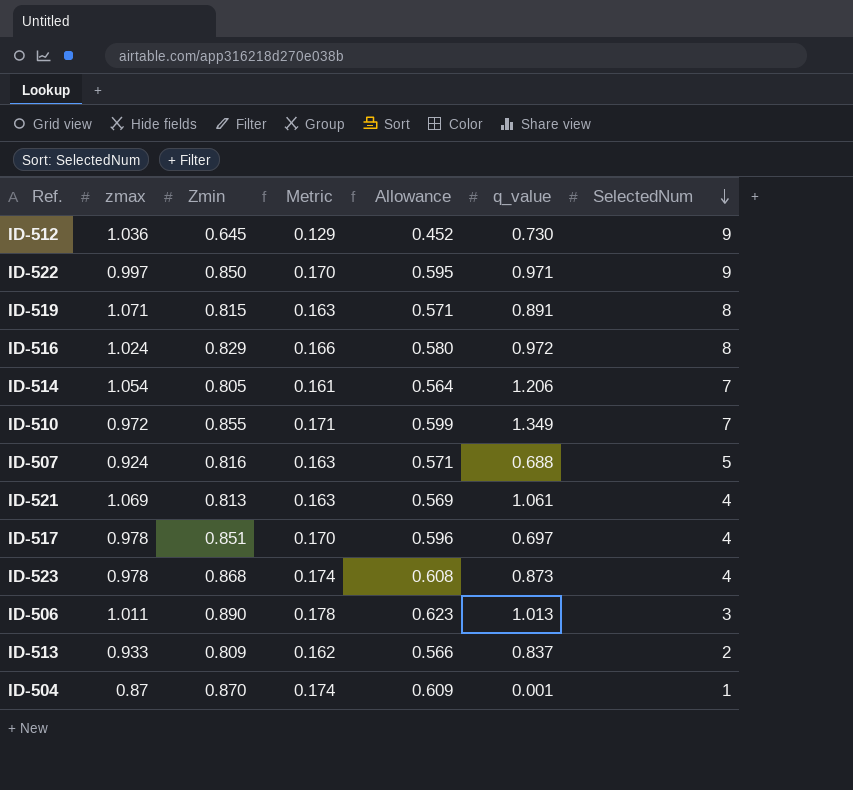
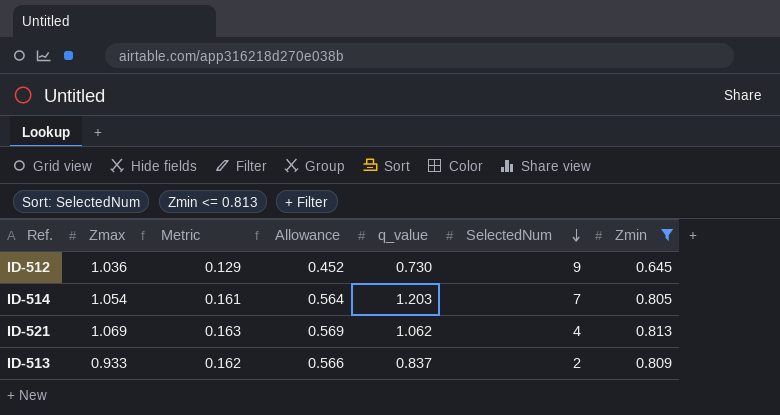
filter: none -> Zmin <= 0.813
column name: zmax -> Zmax
column Zmin | position: 3 -> 7
ID-514 | q_value: 1.206 -> 1.203
ID-521 | q_value: 1.061 -> 1.062

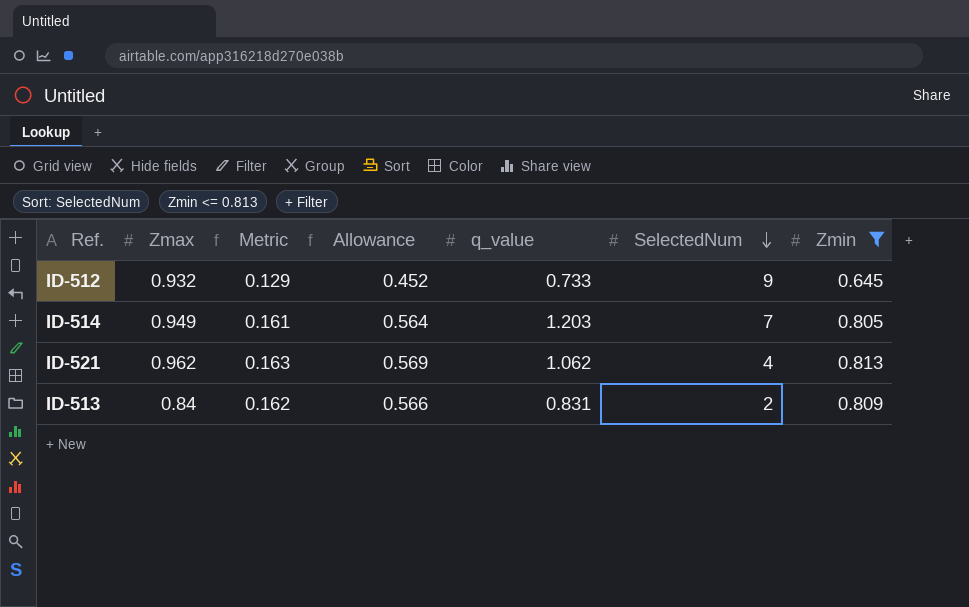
ID-512 | Zmax: 1.036 -> 0.932
ID-512 | q_value: 0.730 -> 0.733
ID-514 | Zmax: 1.054 -> 0.949
ID-521 | Zmax: 1.069 -> 0.962
ID-513 | Zmax: 0.933 -> 0.84
ID-513 | q_value: 0.837 -> 0.831

